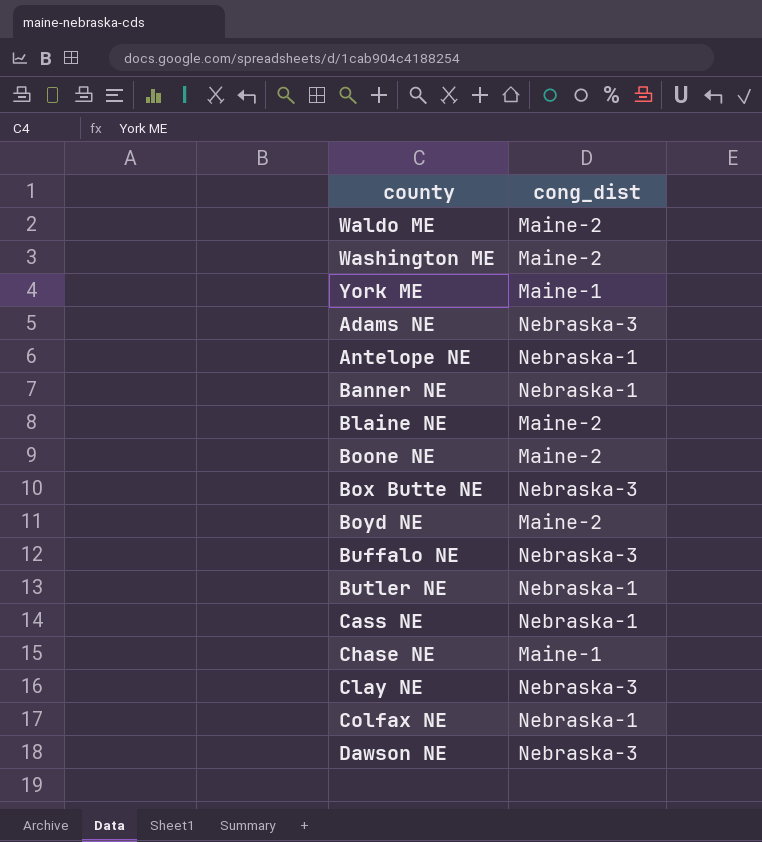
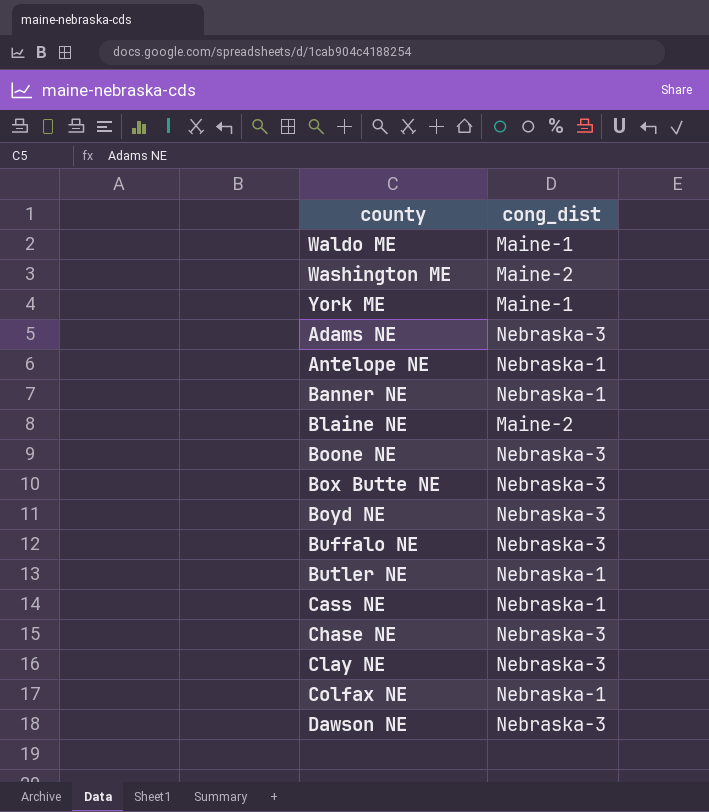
Waldo ME | cong_dist: Maine-2 -> Maine-1
Boone NE | cong_dist: Maine-2 -> Nebraska-3
Boyd NE | cong_dist: Maine-2 -> Nebraska-3
Chase NE | cong_dist: Maine-1 -> Nebraska-3

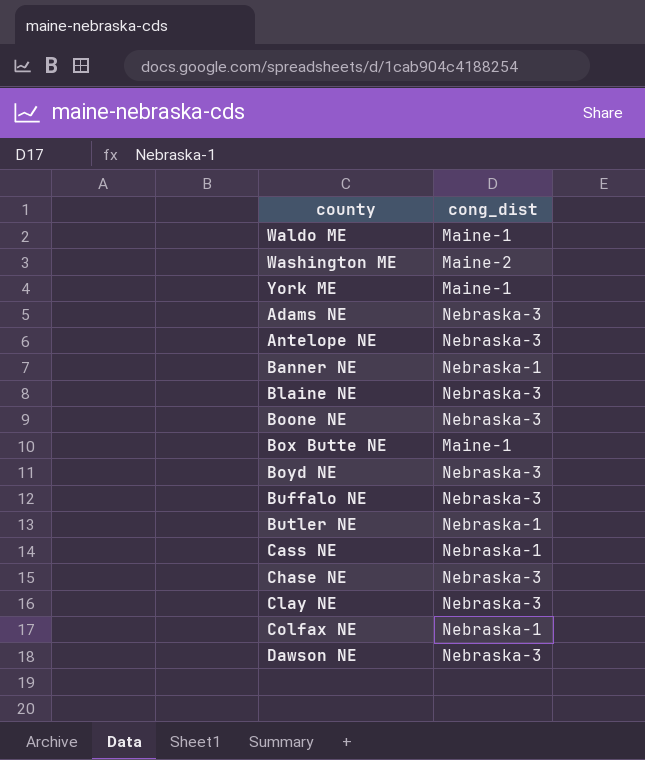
Antelope NE | cong_dist: Nebraska-1 -> Nebraska-3
Blaine NE | cong_dist: Maine-2 -> Nebraska-3
Box Butte NE | cong_dist: Nebraska-3 -> Maine-1

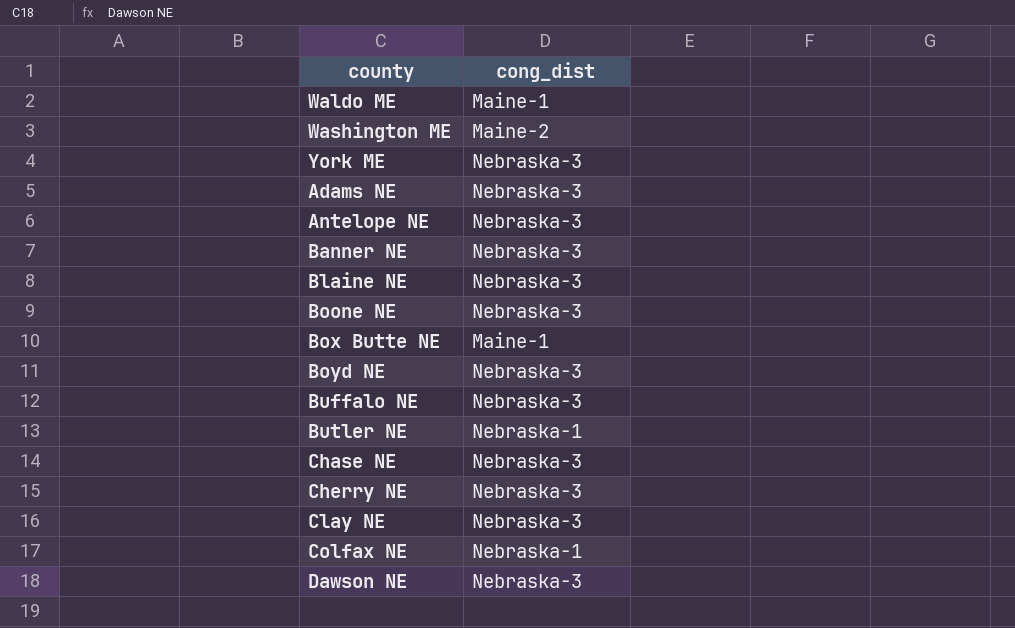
row Cass NE: Nebraska-1 -> none
York ME | cong_dist: Maine-1 -> Nebraska-3
Banner NE | cong_dist: Nebraska-1 -> Nebraska-3
row Cherry NE: none -> Nebraska-3

